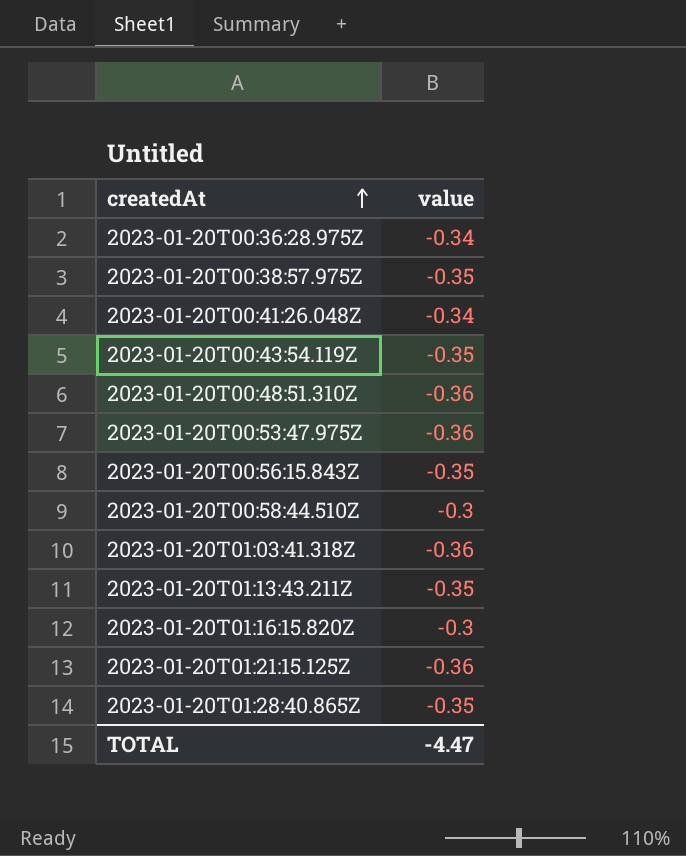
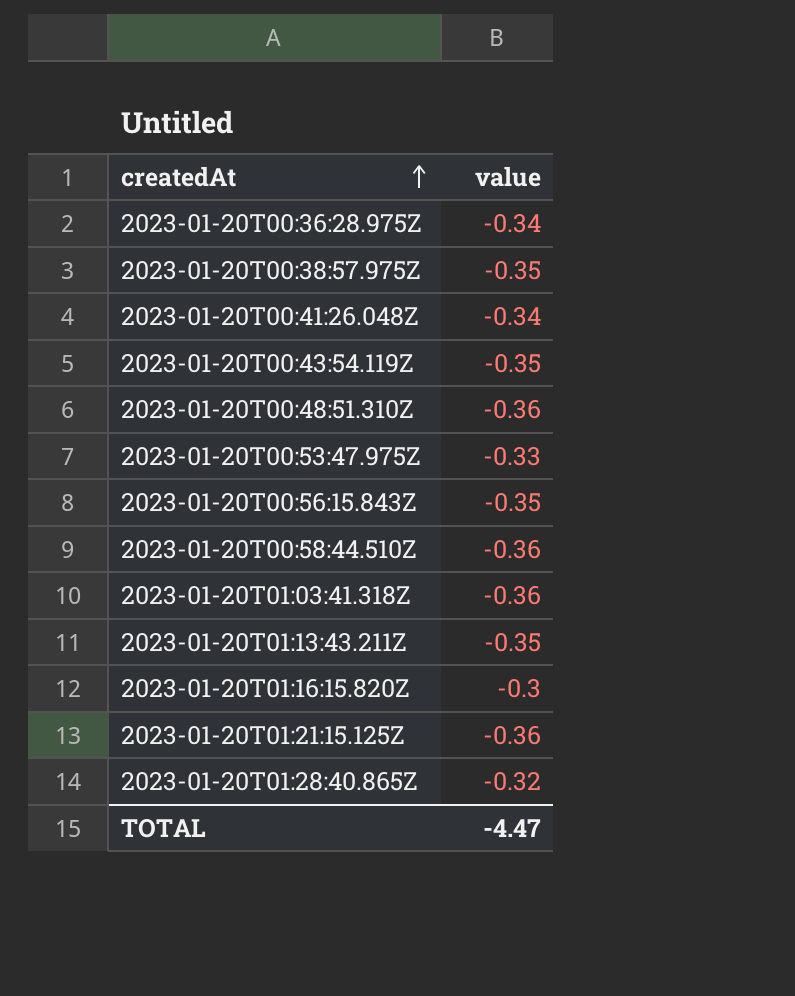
2023-01-20T00:53:47.975Z | value: -0.36 -> -0.33
2023-01-20T00:58:44.510Z | value: -0.3 -> -0.36
2023-01-20T01:28:40.865Z | value: -0.35 -> -0.32

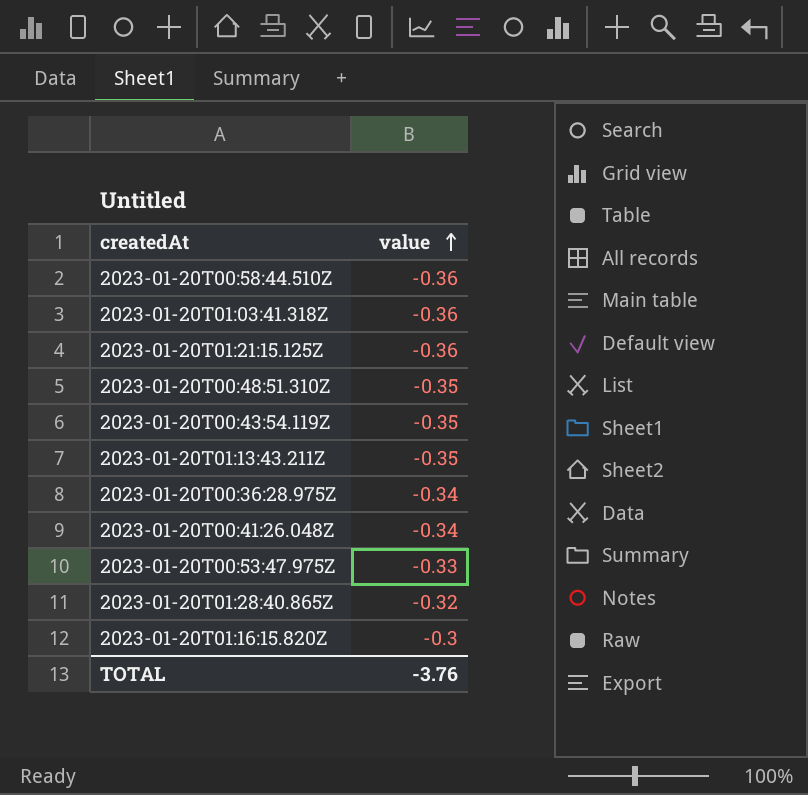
row order: createdAt ascending -> value ascending
row 2023-01-20T00:38:57.975Z: -0.35 -> none
row 2023-01-20T00:56:15.843Z: -0.35 -> none
2023-01-20T00:48:51.310Z | value: -0.36 -> -0.35
TOTAL | value: -4.47 -> -3.76

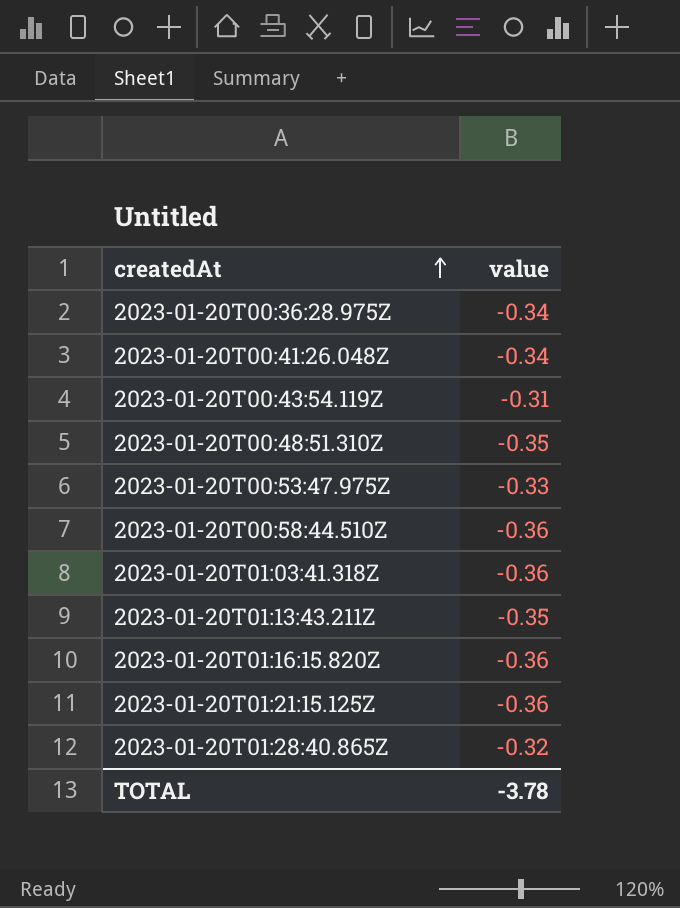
row order: value ascending -> createdAt ascending
2023-01-20T00:43:54.119Z | value: -0.35 -> -0.31
2023-01-20T01:16:15.820Z | value: -0.3 -> -0.36
TOTAL | value: -3.76 -> -3.78

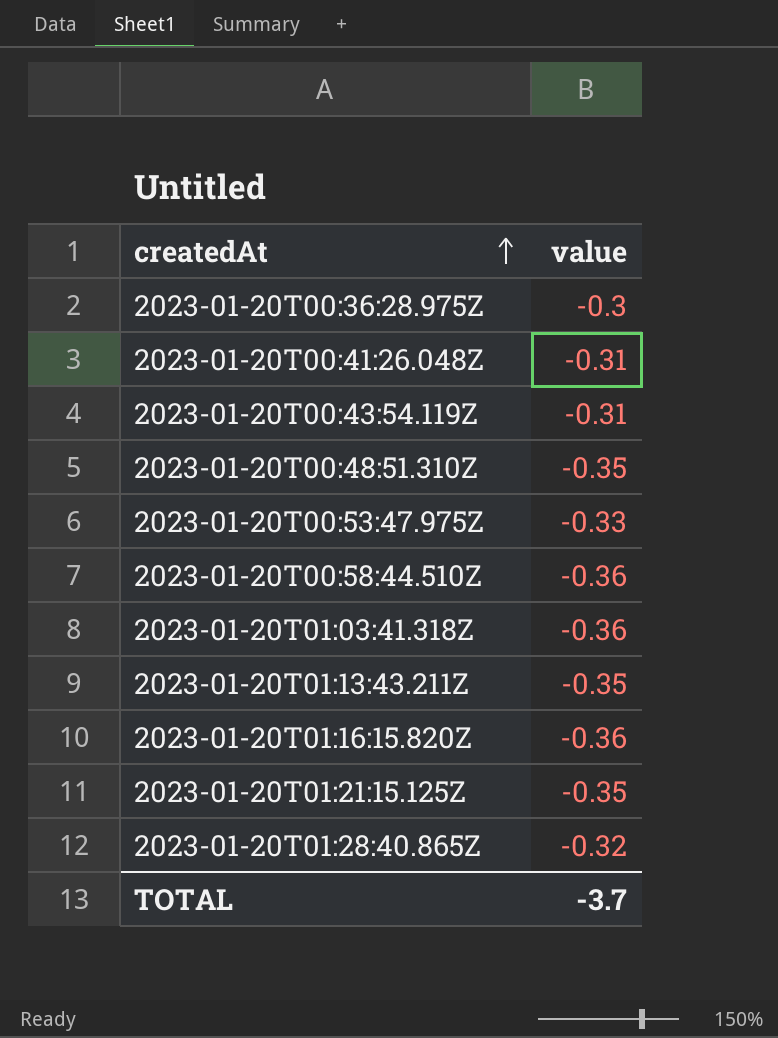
2023-01-20T00:36:28.975Z | value: -0.34 -> -0.3
2023-01-20T00:41:26.048Z | value: -0.34 -> -0.31
2023-01-20T01:21:15.125Z | value: -0.36 -> -0.35
TOTAL | value: -3.78 -> -3.7

